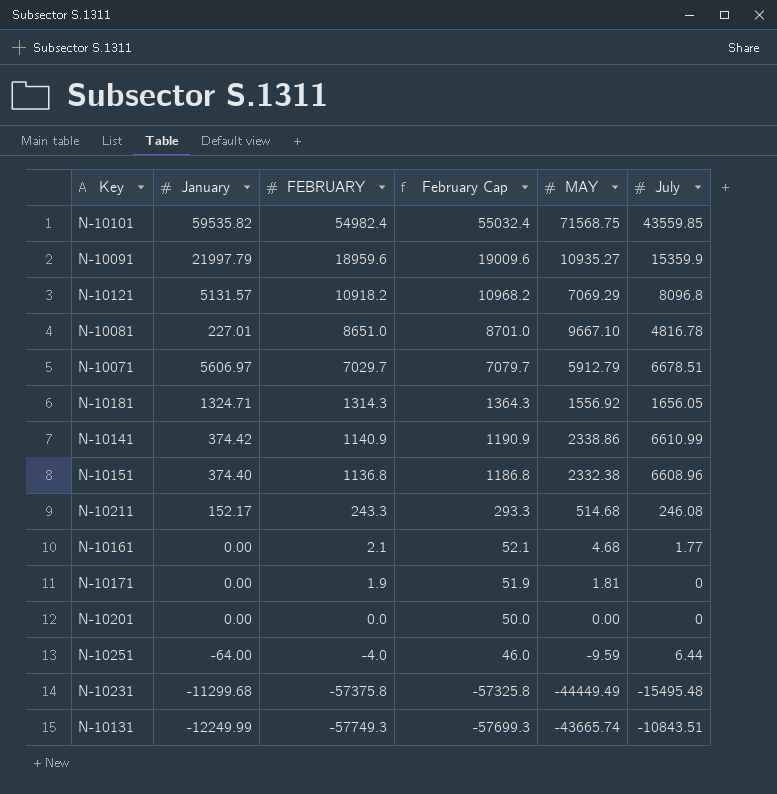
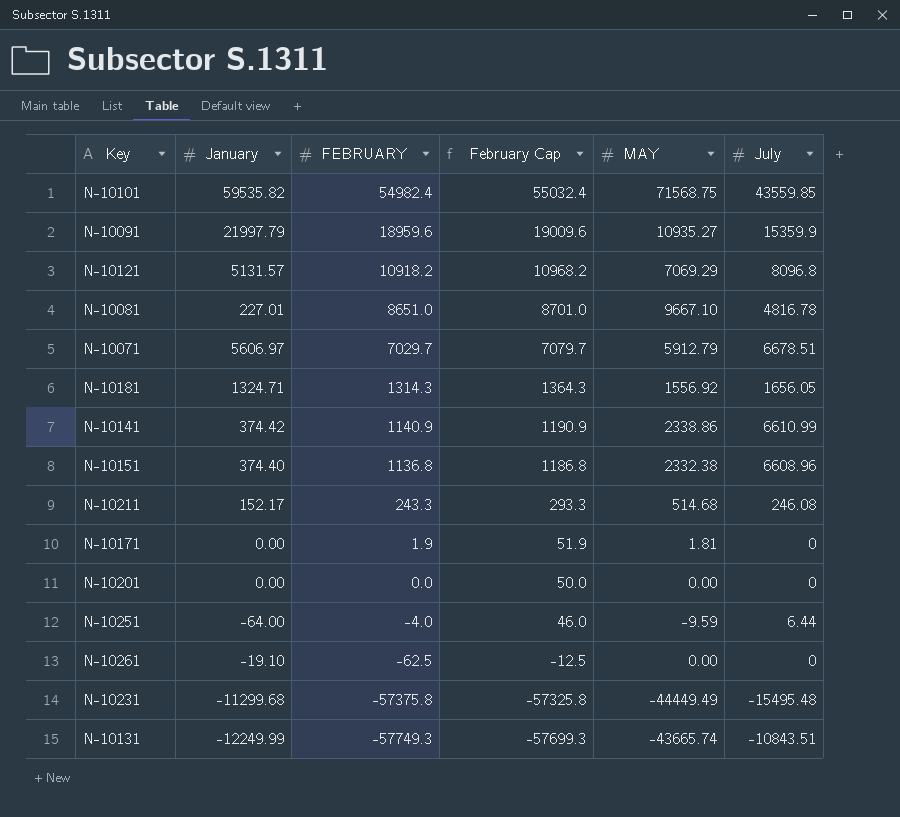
row N-10161: 0.00 | 2.1 | 52.1 | 4.68 | 1.77 -> none
row N-10261: none -> -19.10 | -62.5 | -12.5 | 0.00 | 0

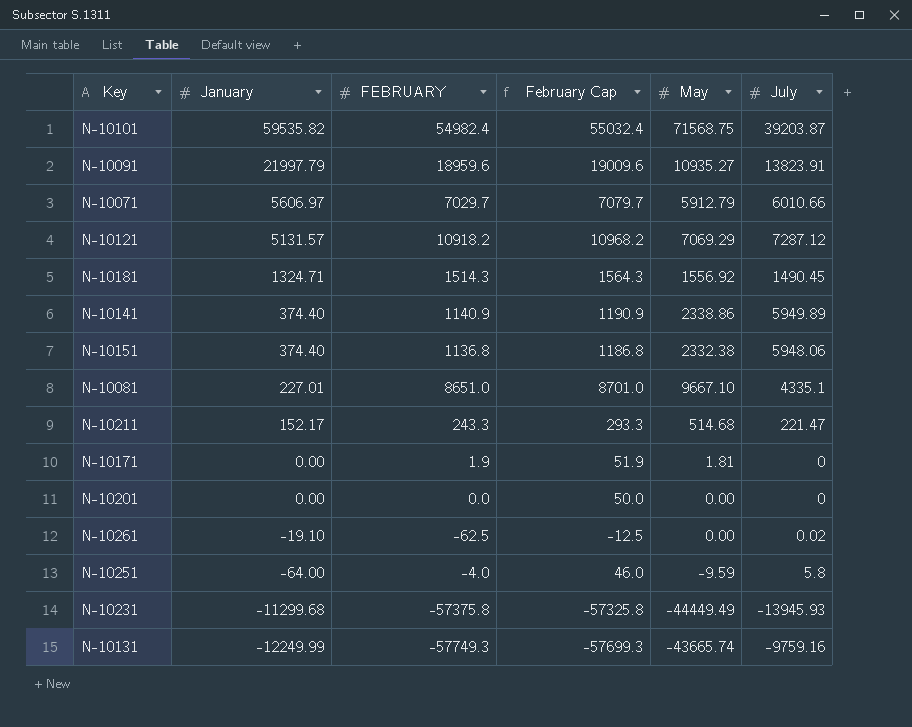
row order: FEBRUARY descending -> January descending
column name: MAY -> May
N-10101 | July: 43559.85 -> 39203.87
N-10091 | July: 15359.9 -> 13823.91
N-10071 | July: 6678.51 -> 6010.66
N-10121 | July: 8096.8 -> 7287.12
N-10181 | FEBRUARY: 1314.3 -> 1514.3
N-10181 | February Cap: 1364.3 -> 1564.3
N-10181 | July: 1656.05 -> 1490.45
N-10141 | January: 374.42 -> 374.40
N-10141 | July: 6610.99 -> 5949.89
N-10151 | July: 6608.96 -> 5948.06
N-10081 | July: 4816.78 -> 4335.1
N-10211 | July: 246.08 -> 221.47
N-10261 | July: 0 -> 0.02
N-10251 | July: 6.44 -> 5.8
N-10231 | July: -15495.48 -> -13945.93
N-10131 | July: -10843.51 -> -9759.16

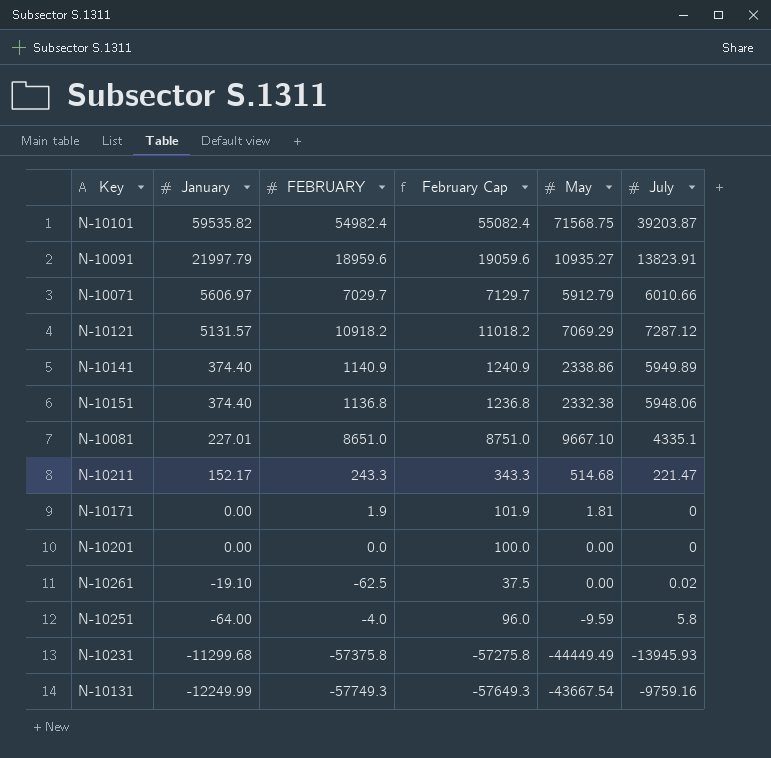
column February Cap | formula: [FEBRUARY] + 50 -> [FEBRUARY] + 100
row N-10181: 1324.71 | 1514.3 | 1564.3 | 1556.92 | 1490.45 -> none
N-10131 | May: -43665.74 -> -43667.54

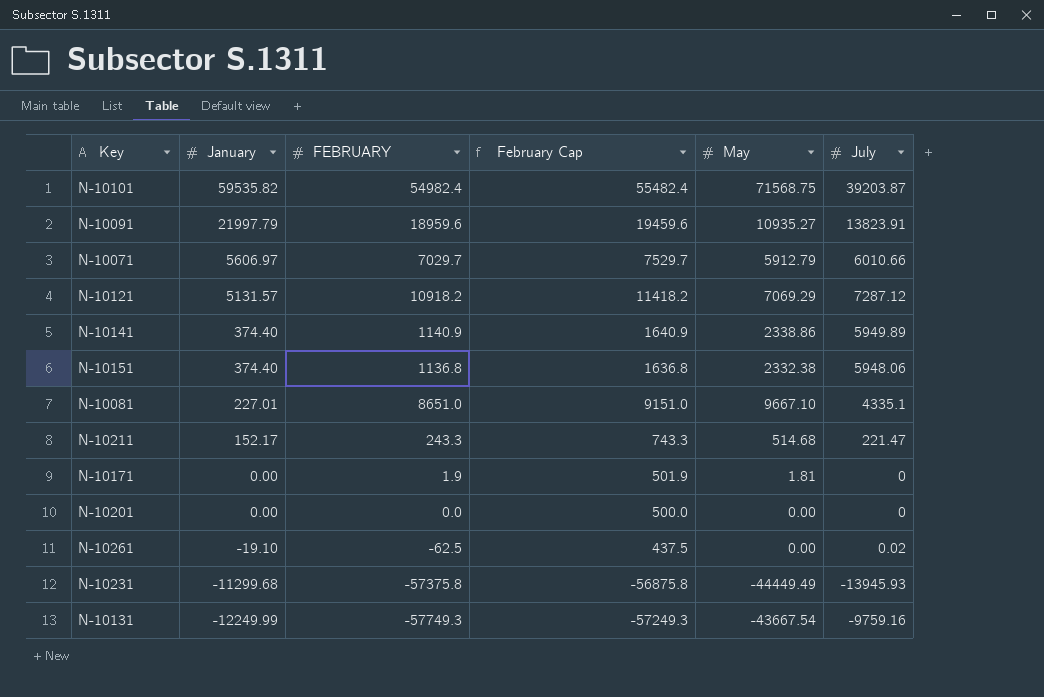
column February Cap | formula: [FEBRUARY] + 100 -> [FEBRUARY] + 500
row N-10251: -64.00 | -4.0 | 96.0 | -9.59 | 5.8 -> none

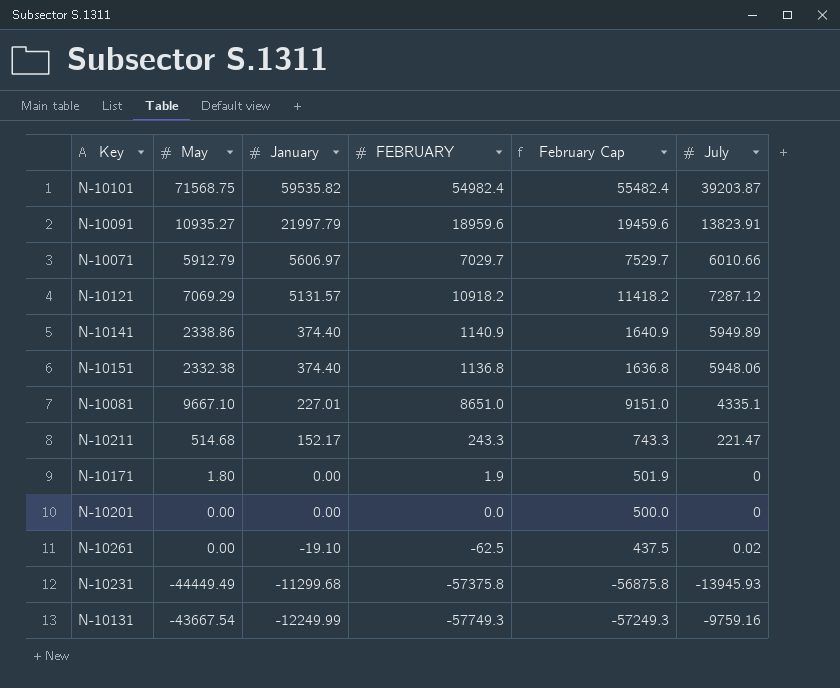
column May | position: 5 -> 2
N-10171 | May: 1.81 -> 1.80

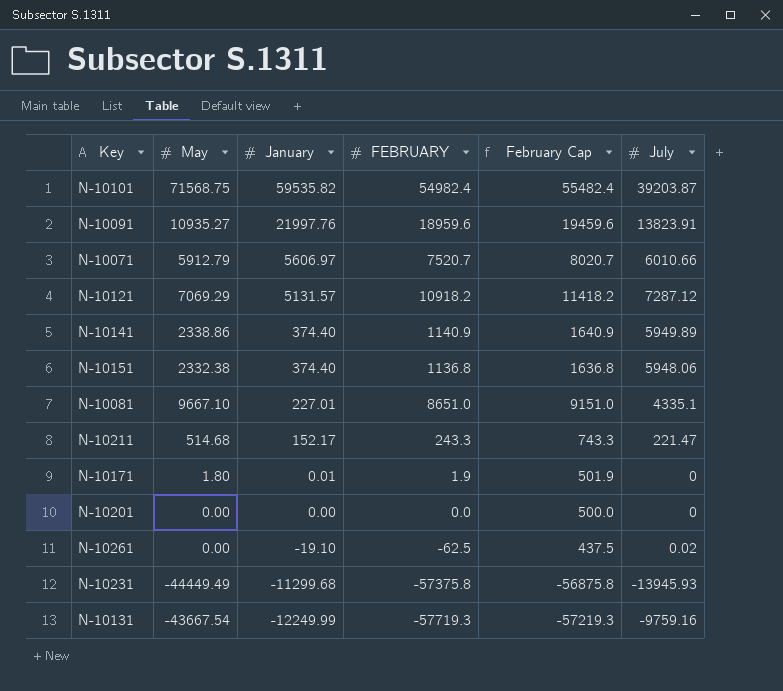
N-10091 | January: 21997.79 -> 21997.76
N-10071 | FEBRUARY: 7029.7 -> 7520.7
N-10071 | February Cap: 7529.7 -> 8020.7
N-10171 | January: 0.00 -> 0.01
N-10131 | FEBRUARY: -57749.3 -> -57719.3
N-10131 | February Cap: -57249.3 -> -57219.3

